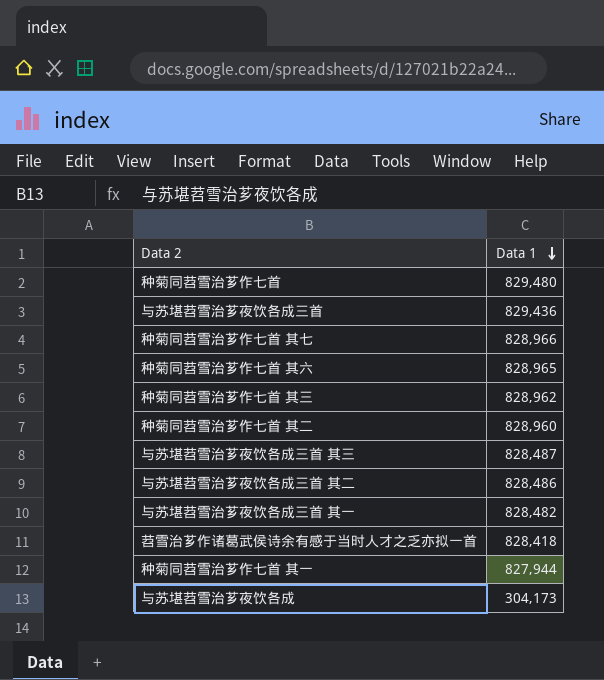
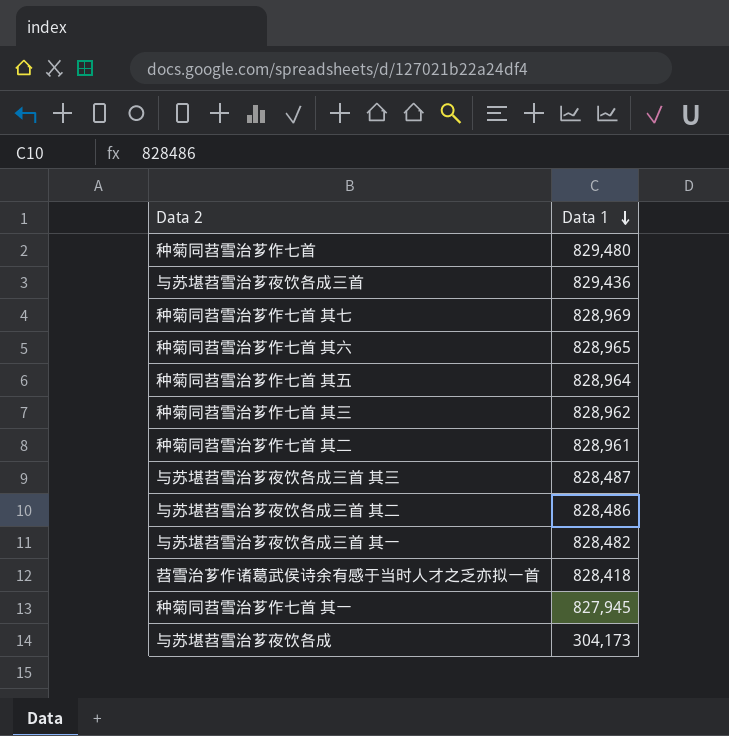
种菊同苕雪治芗作七首 其七 | Data 1: 828,966 -> 828,969
row 种菊同苕雪治芗作七首 其五: none -> 828,964
种菊同苕雪治芗作七首 其二 | Data 1: 828,960 -> 828,961
种菊同苕雪治芗作七首 其一 | Data 1: 827,944 -> 827,945

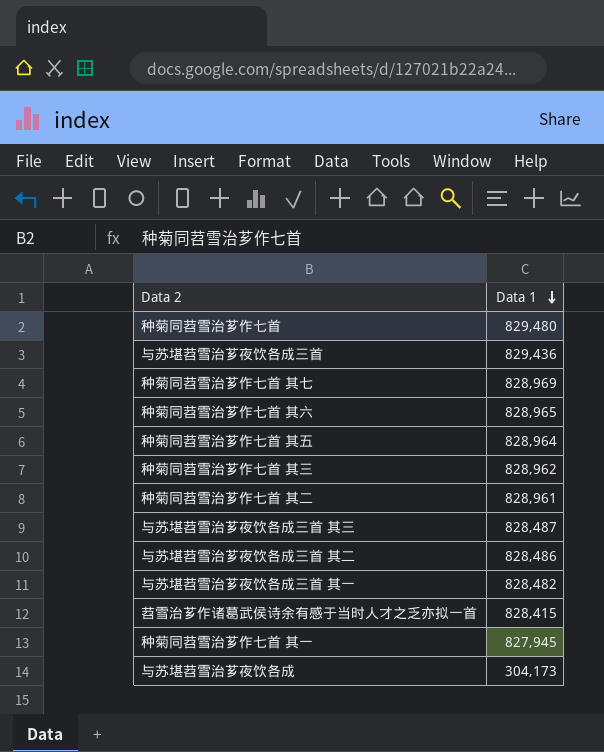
苕雪治芗作诸葛武侯诗余有感于当时人才之乏亦拟一首 | Data 1: 828,418 -> 828,415

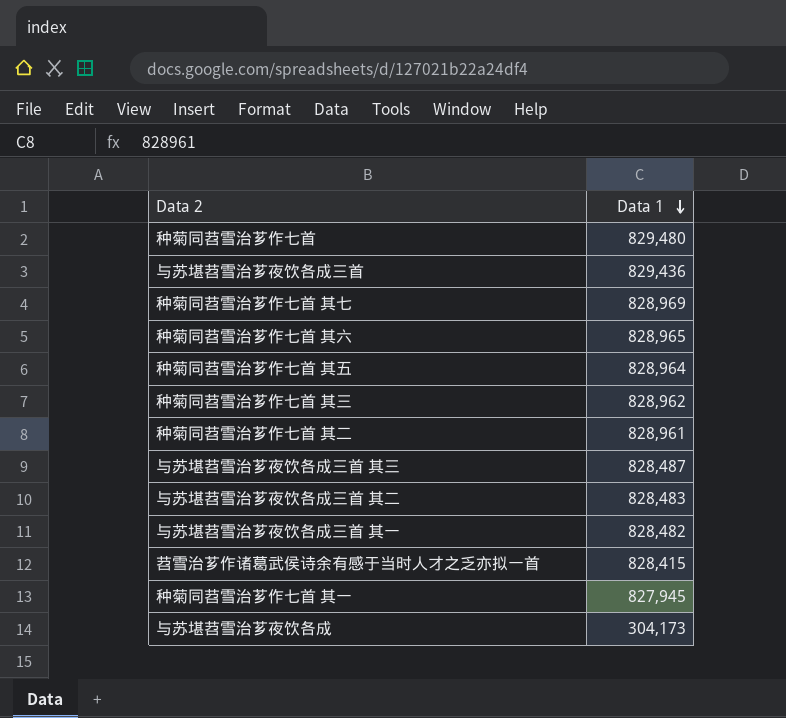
与苏堪苕雪治芗夜饮各成三首 其二 | Data 1: 828,486 -> 828,483

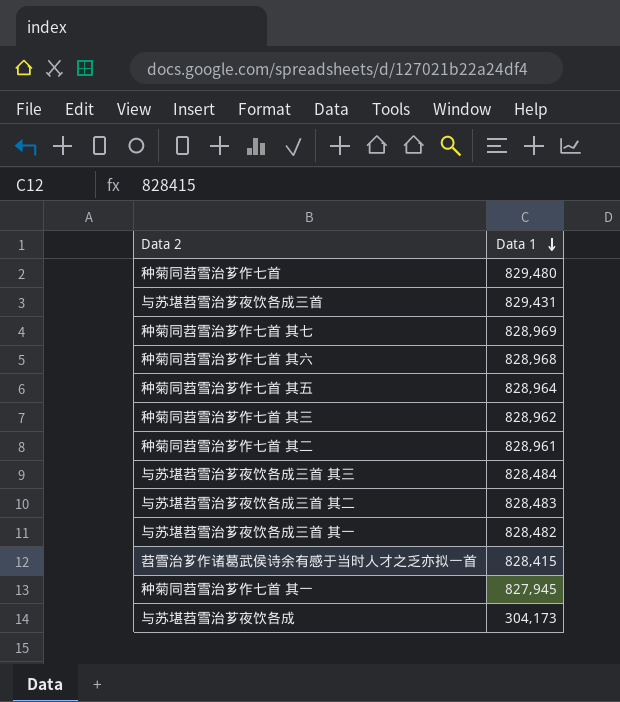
与苏堪苕雪治芗夜饮各成三首 | Data 1: 829,436 -> 829,431
种菊同苕雪治芗作七首 其六 | Data 1: 828,965 -> 828,968
与苏堪苕雪治芗夜饮各成三首 其三 | Data 1: 828,487 -> 828,484

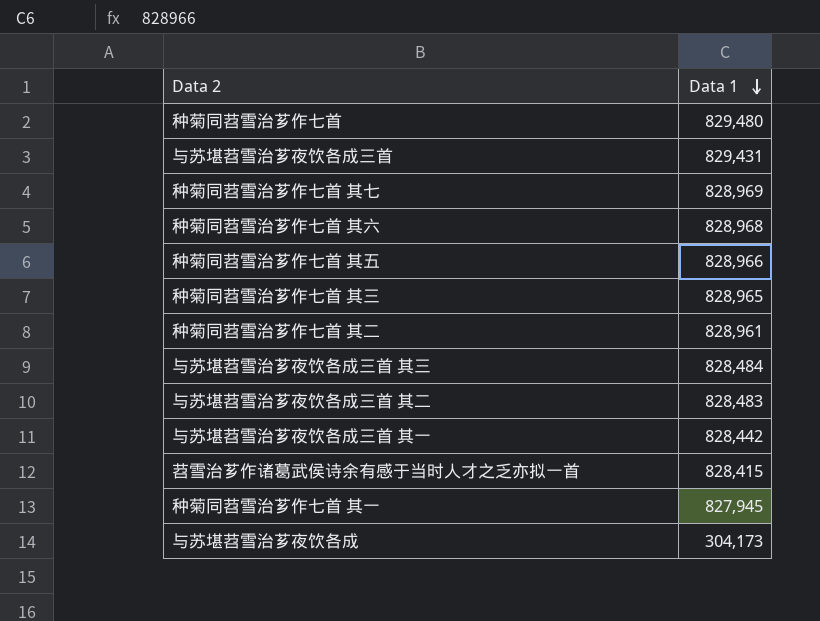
种菊同苕雪治芗作七首 其五 | Data 1: 828,964 -> 828,966
种菊同苕雪治芗作七首 其三 | Data 1: 828,962 -> 828,965
与苏堪苕雪治芗夜饮各成三首 其一 | Data 1: 828,482 -> 828,442

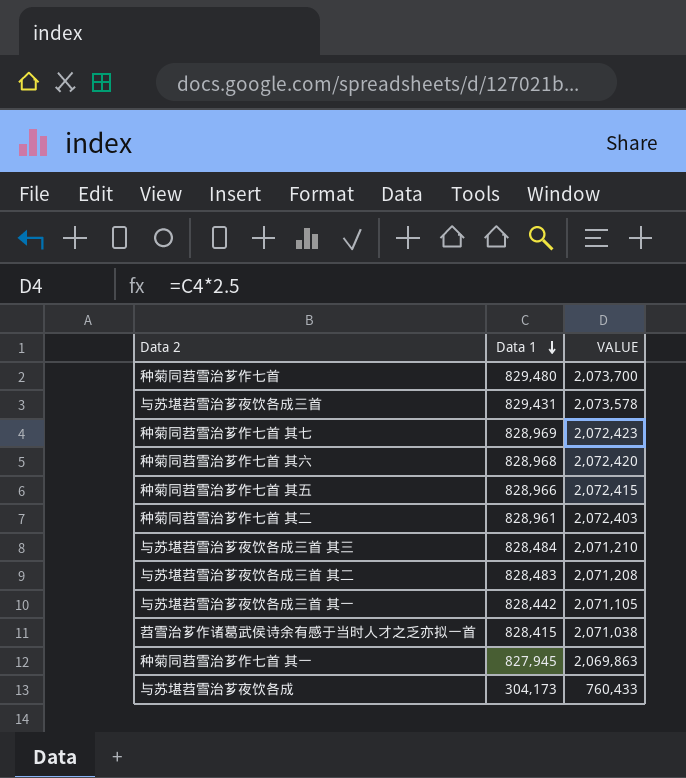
column VALUE | formula: none -> [Data 1] * 2.5
row 种菊同苕雪治芗作七首 其三: 828,965 -> none

